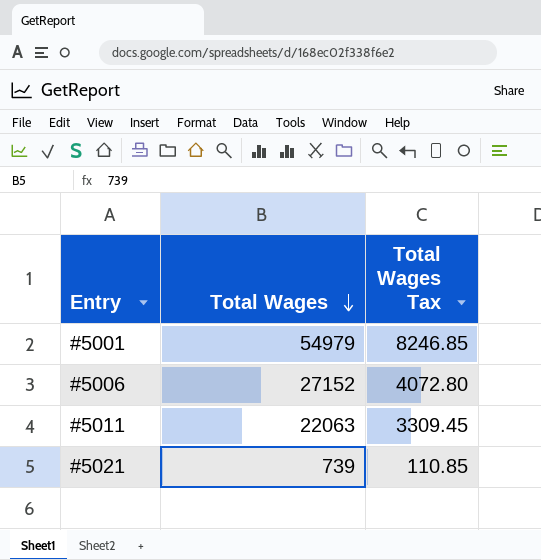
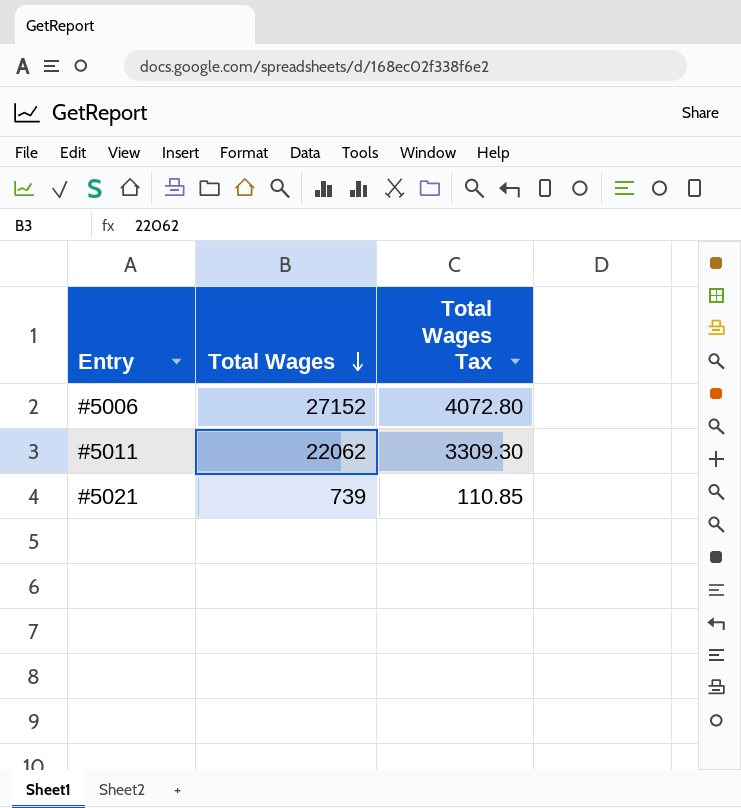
row #5001: 54979 | 8246.85 -> none
#5011 | Total Wages: 22063 -> 22062
#5011 | Total Wages Tax: 3309.45 -> 3309.30

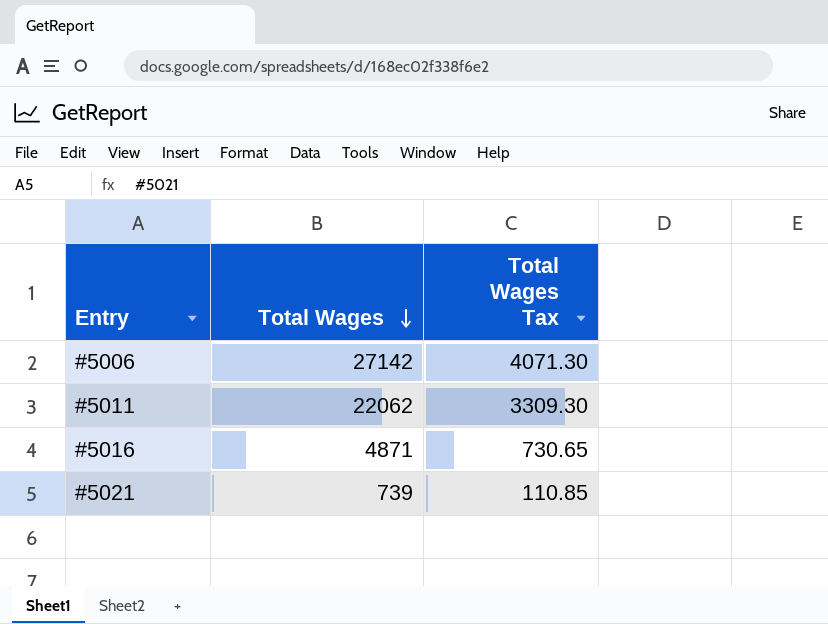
#5006 | Total Wages: 27152 -> 27142
#5006 | Total Wages Tax: 4072.80 -> 4071.30
row #5016: none -> 4871 | 730.65

